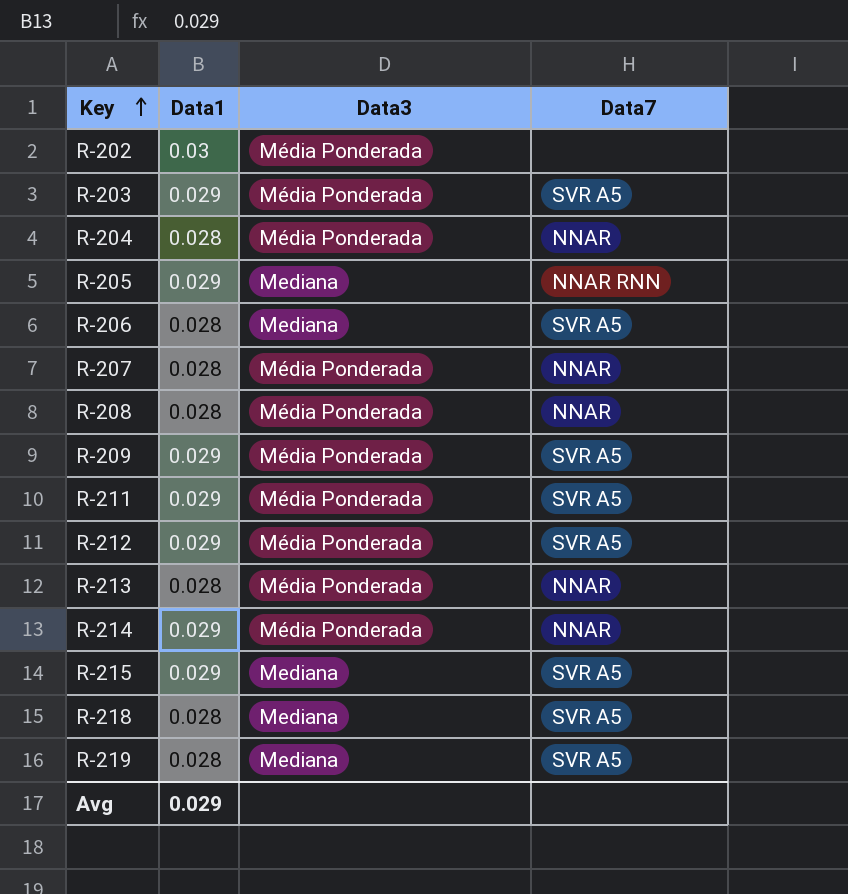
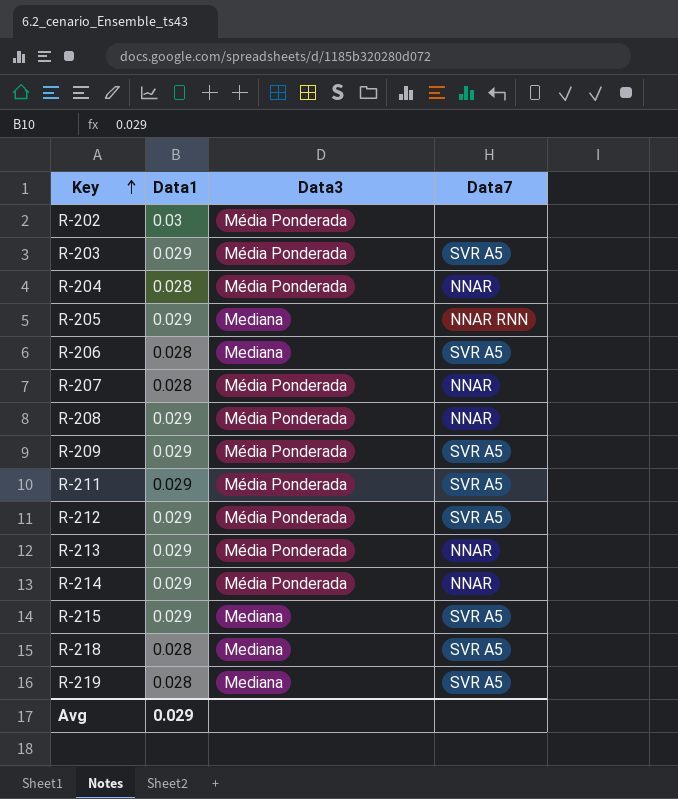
R-208 | Data1: 0.028 -> 0.029
R-213 | Data1: 0.028 -> 0.029

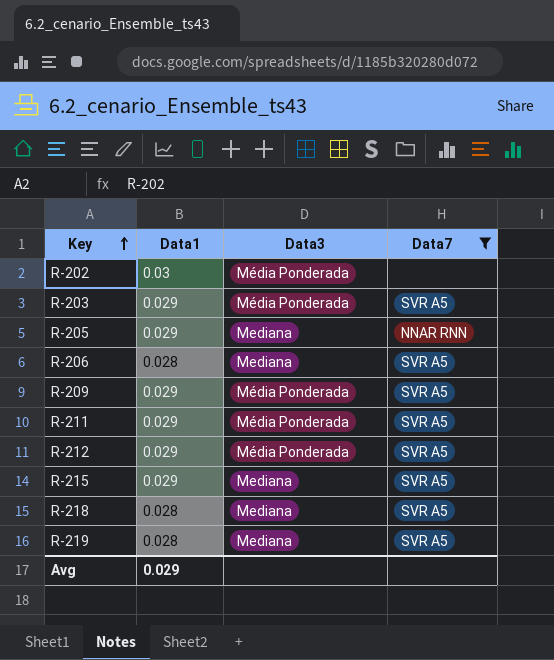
filter: none -> Data7 != NNAR

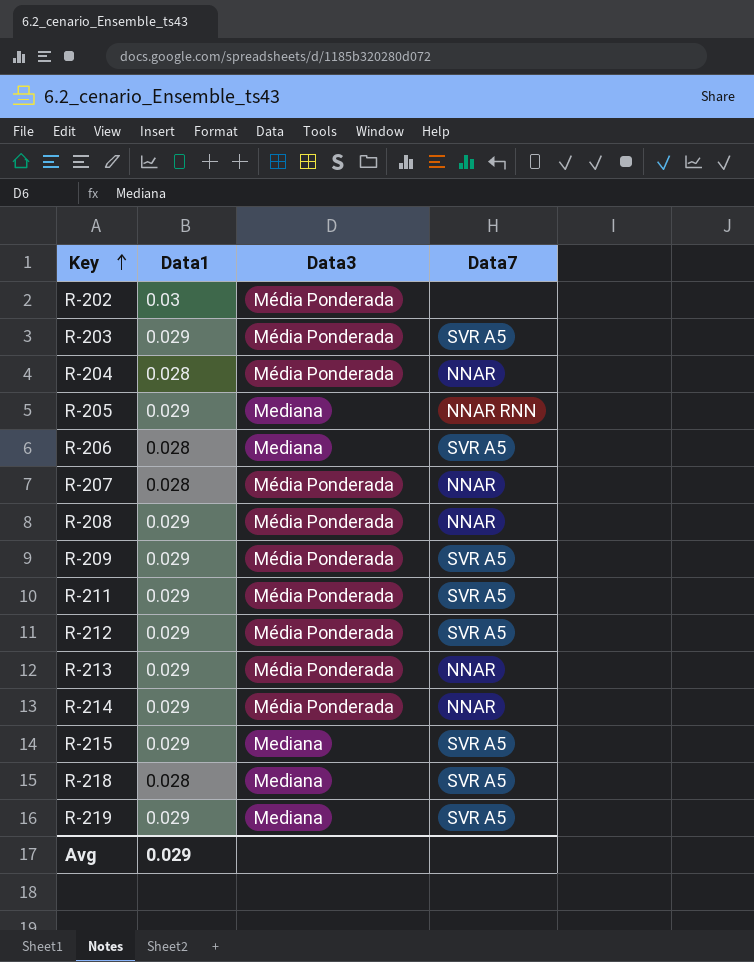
filter: Data7 != NNAR -> none
R-219 | Data1: 0.028 -> 0.029

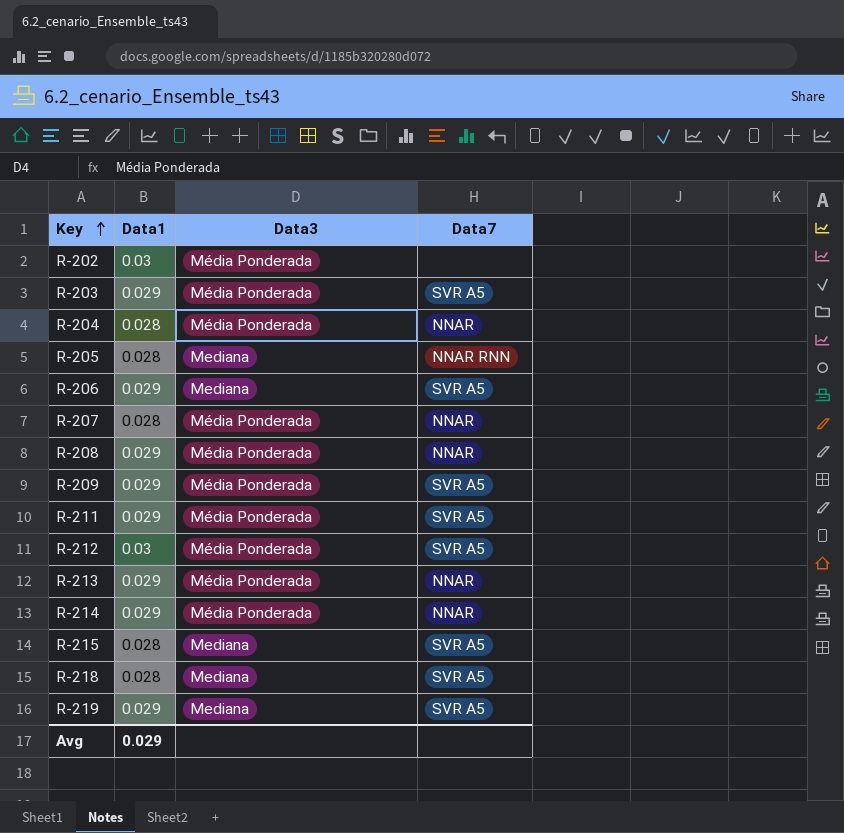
R-205 | Data1: 0.029 -> 0.028
R-206 | Data1: 0.028 -> 0.029
R-212 | Data1: 0.029 -> 0.03
R-215 | Data1: 0.029 -> 0.028

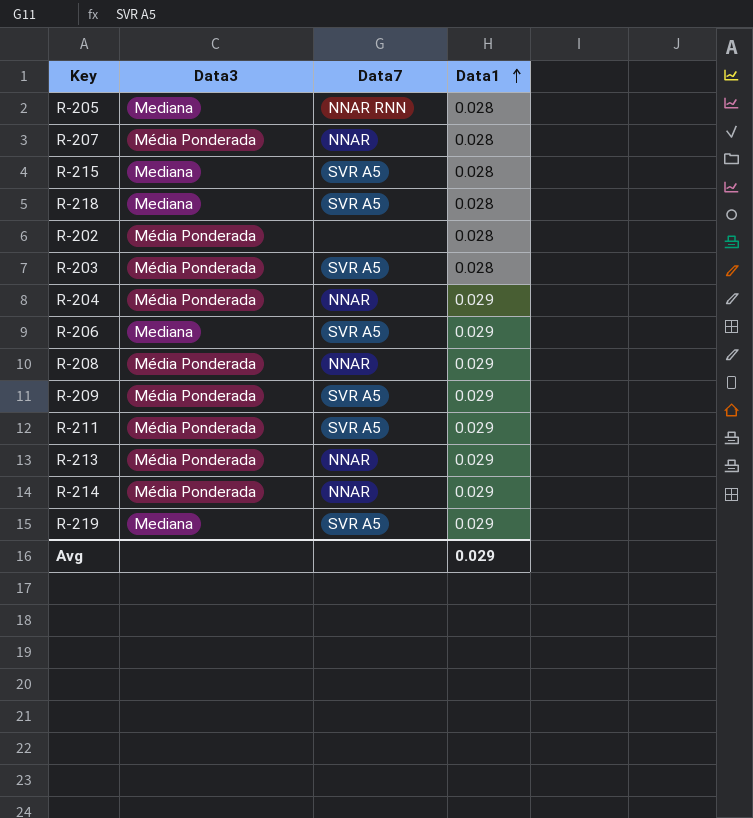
row order: Key ascending -> Data1 ascending
column Data1 | position: 2 -> 4
row R-212: 0.03 | Média Ponderada | SVR A5 -> none
R-202 | Data1: 0.03 -> 0.028
R-203 | Data1: 0.029 -> 0.028
R-204 | Data1: 0.028 -> 0.029

